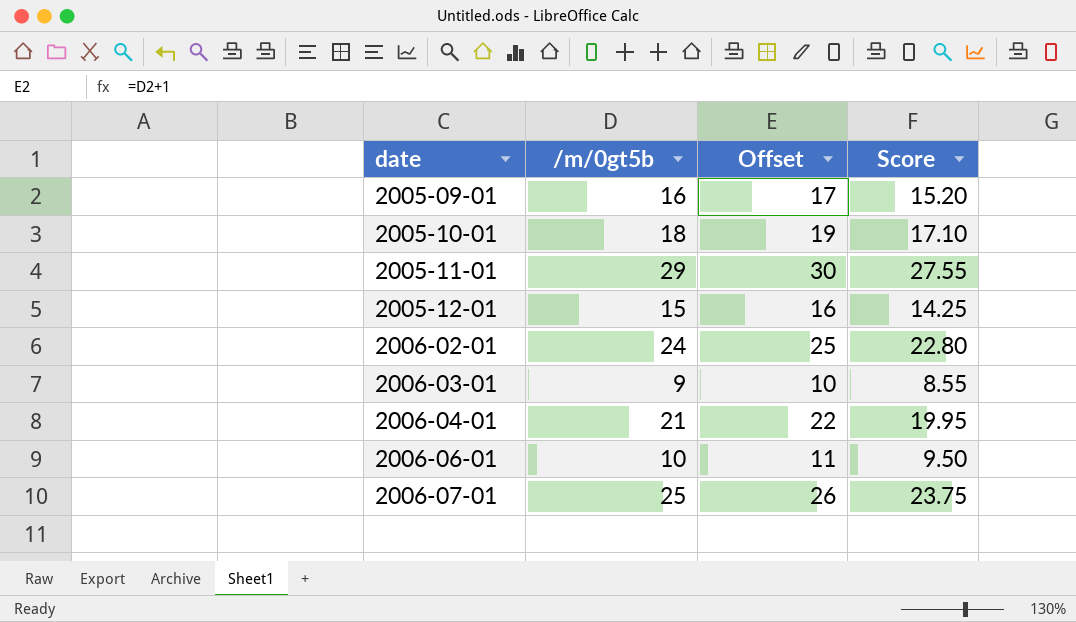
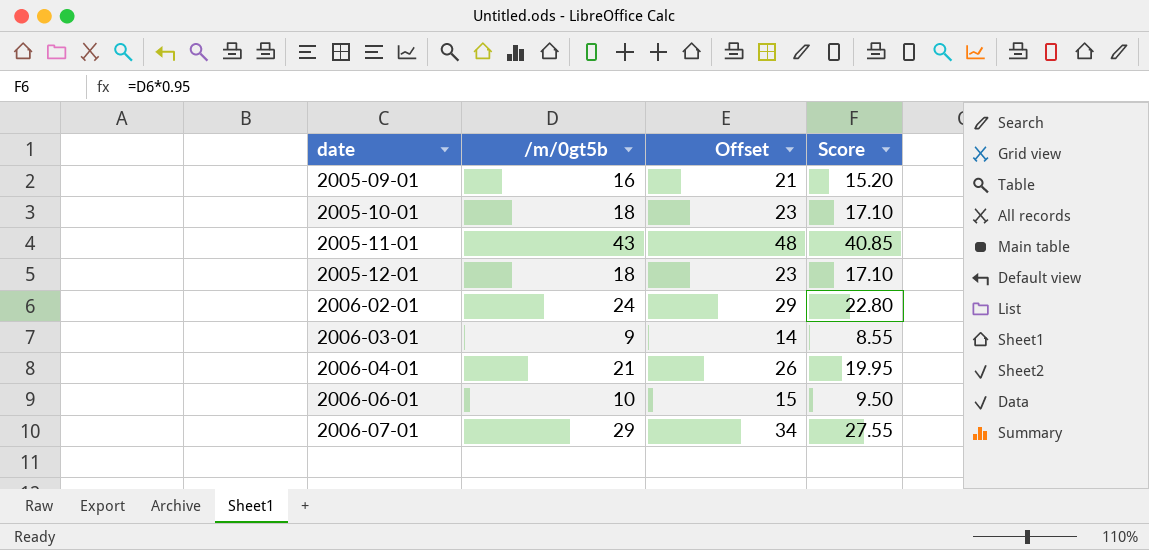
column Offset | formula: [/m/0gt5b] + 1 -> [/m/0gt5b] + 5
2005-11-01 | /m/0gt5b: 29 -> 43
2005-11-01 | Score: 27.55 -> 40.85
2005-12-01 | /m/0gt5b: 15 -> 18
2005-12-01 | Score: 14.25 -> 17.10
2006-07-01 | /m/0gt5b: 25 -> 29
2006-07-01 | Score: 23.75 -> 27.55

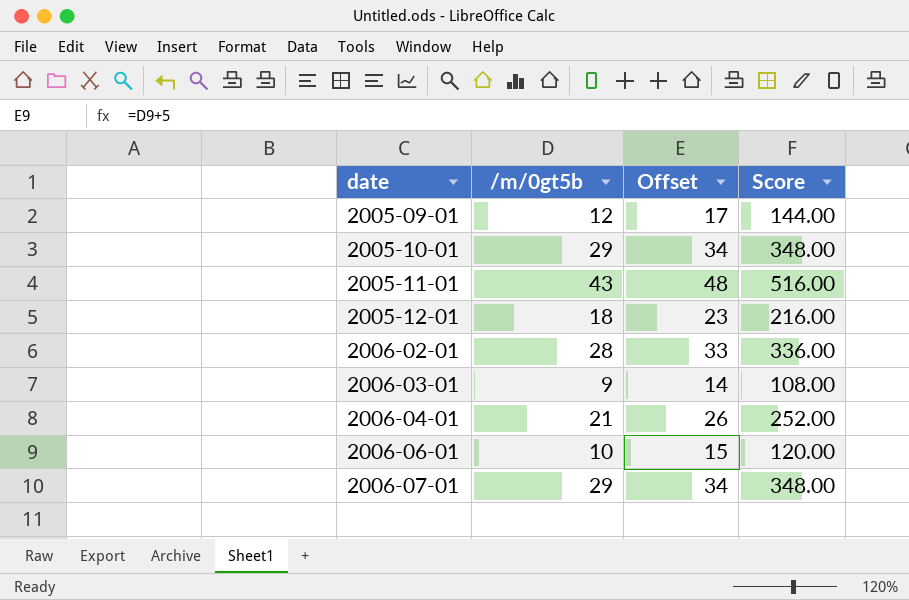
column Score | formula: [/m/0gt5b] * 0.95 -> [/m/0gt5b] * 12
2005-09-01 | /m/0gt5b: 16 -> 12
2005-09-01 | Offset: 21 -> 17
2005-10-01 | /m/0gt5b: 18 -> 29
2005-10-01 | Offset: 23 -> 34
2006-02-01 | /m/0gt5b: 24 -> 28
2006-02-01 | Offset: 29 -> 33

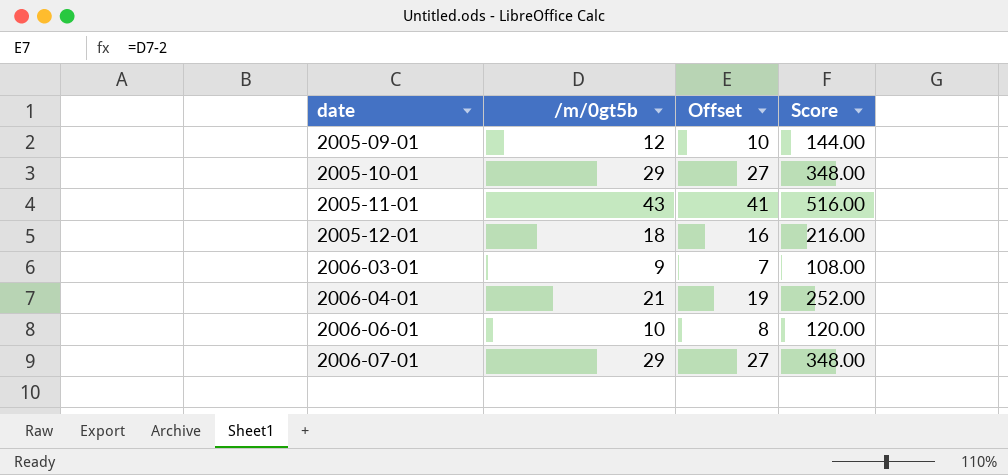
column Offset | formula: [/m/0gt5b] + 5 -> [/m/0gt5b] - 2
row 2006-02-01: 28 | 33 | 336.00 -> none

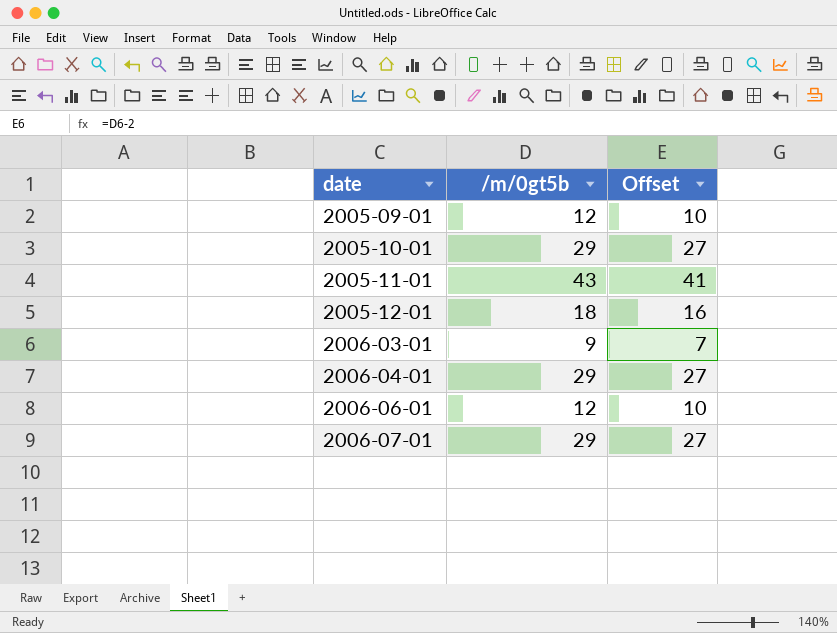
column Score | formula: [/m/0gt5b] * 12 -> none
2006-04-01 | /m/0gt5b: 21 -> 29
2006-04-01 | Offset: 19 -> 27
2006-06-01 | /m/0gt5b: 10 -> 12
2006-06-01 | Offset: 8 -> 10

